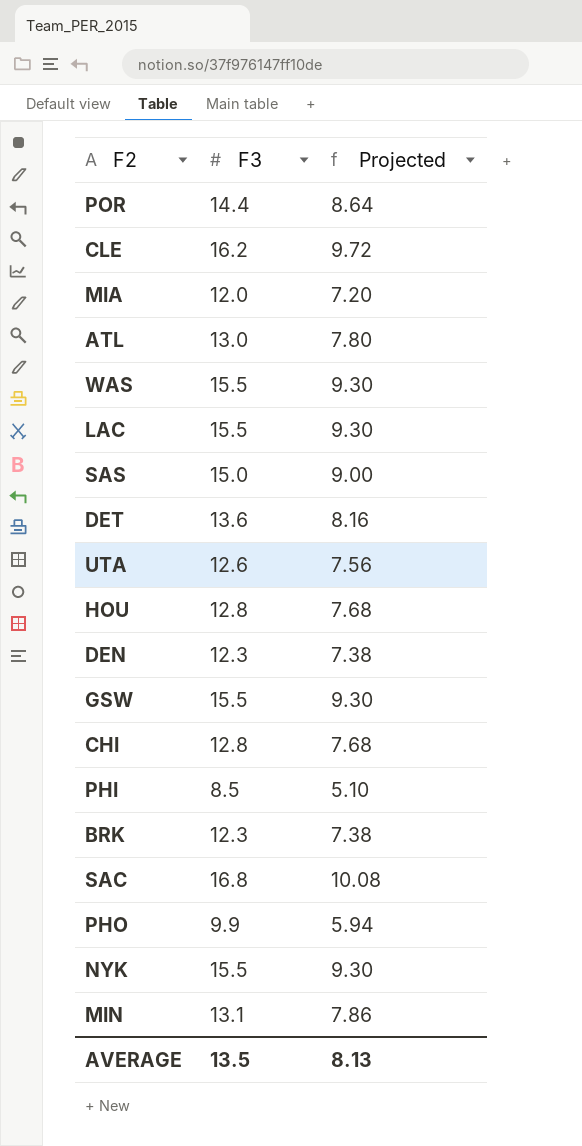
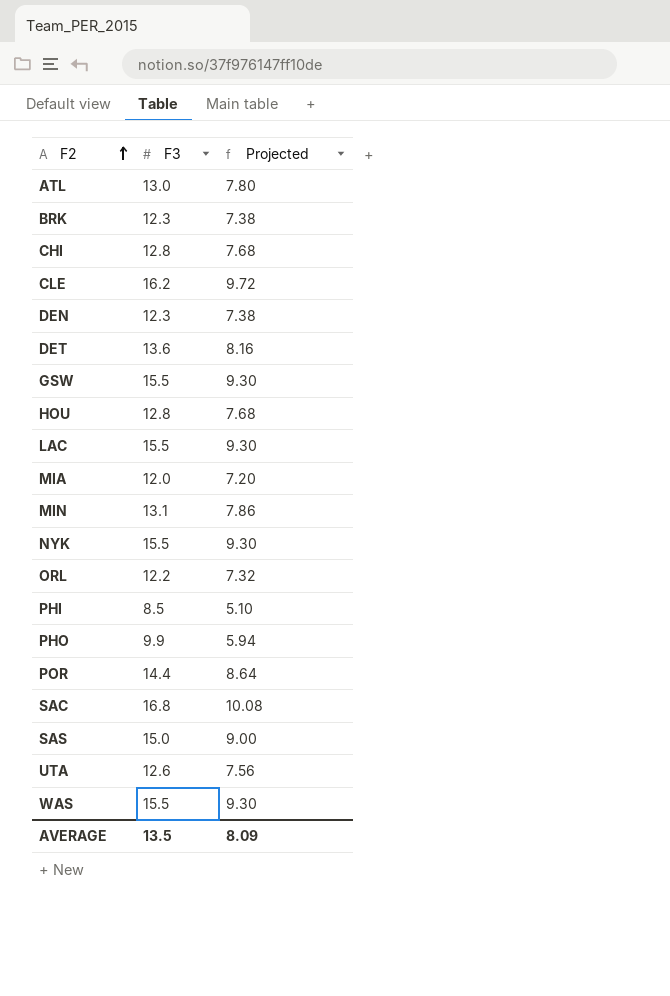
row order: none -> F2 ascending
row ORL: none -> 12.2 | 7.32
AVERAGE | Projected: 8.13 -> 8.09

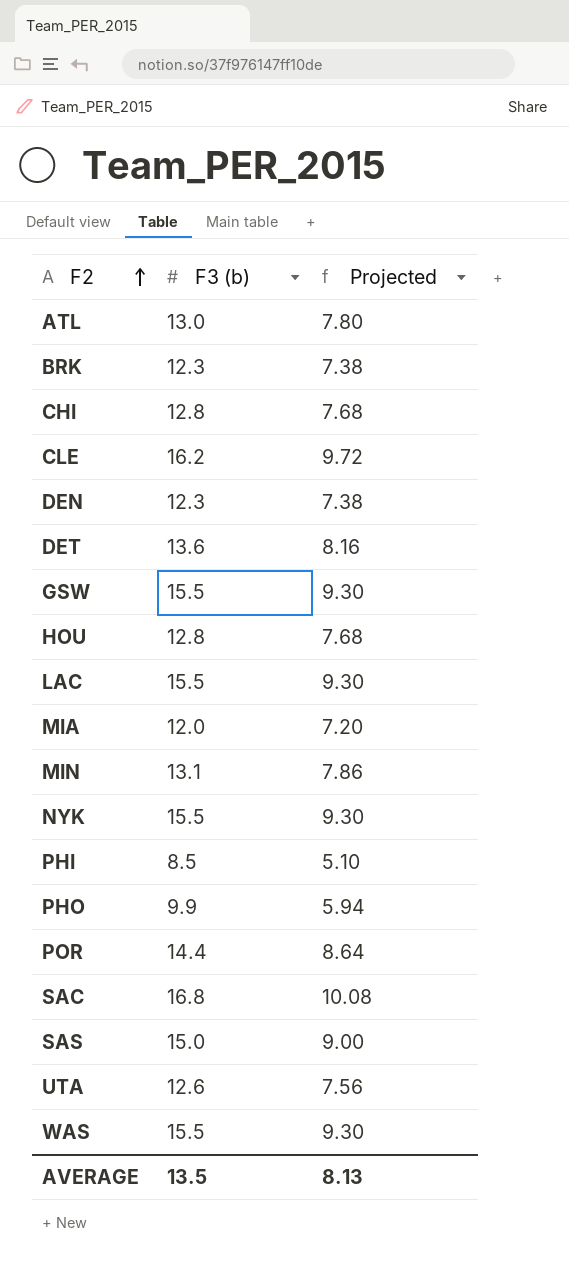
column name: F3 -> F3 (b)
row ORL: 12.2 | 7.32 -> none
AVERAGE | Projected: 8.09 -> 8.13

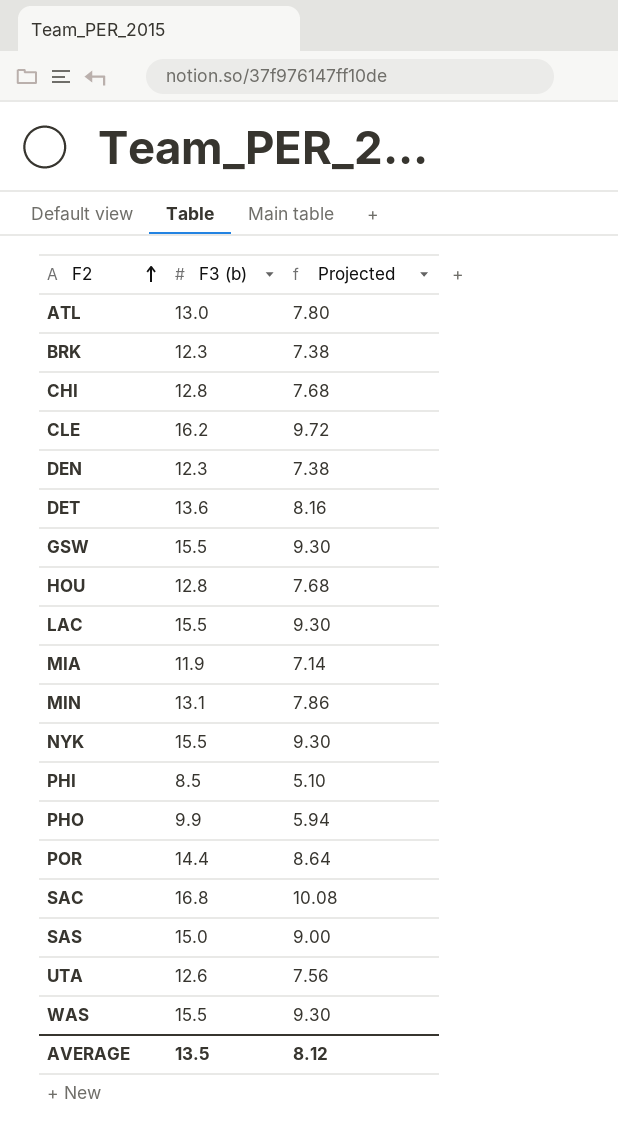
MIA | F3 (b): 12.0 -> 11.9
MIA | Projected: 7.20 -> 7.14
AVERAGE | Projected: 8.13 -> 8.12

